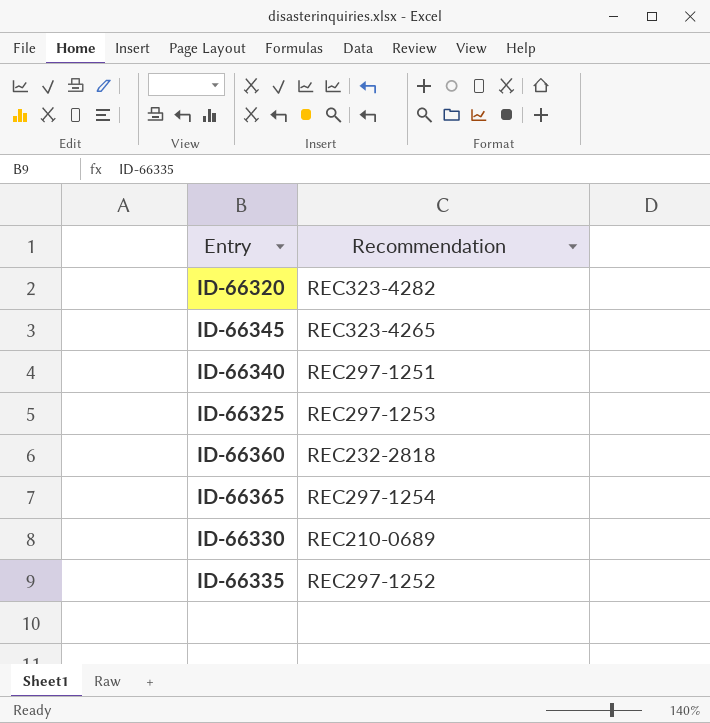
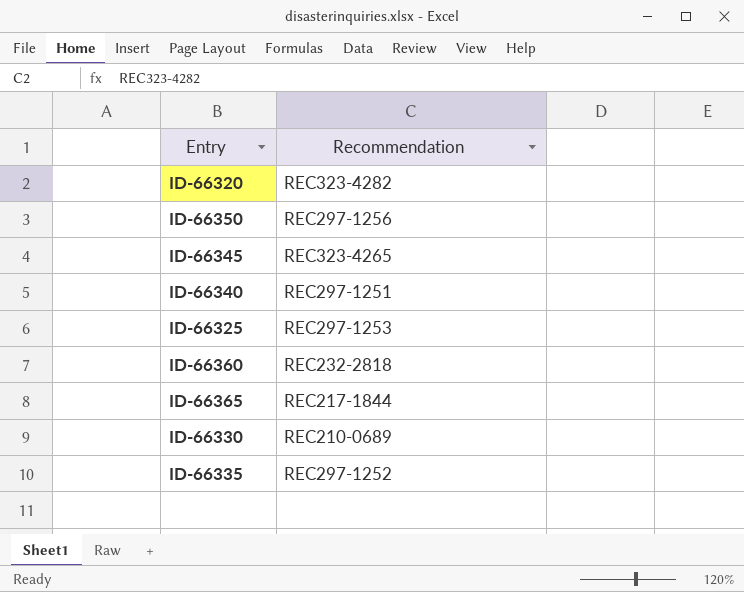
row ID-66350: none -> REC297-1256
ID-66365 | Recommendation: REC297-1254 -> REC217-1844

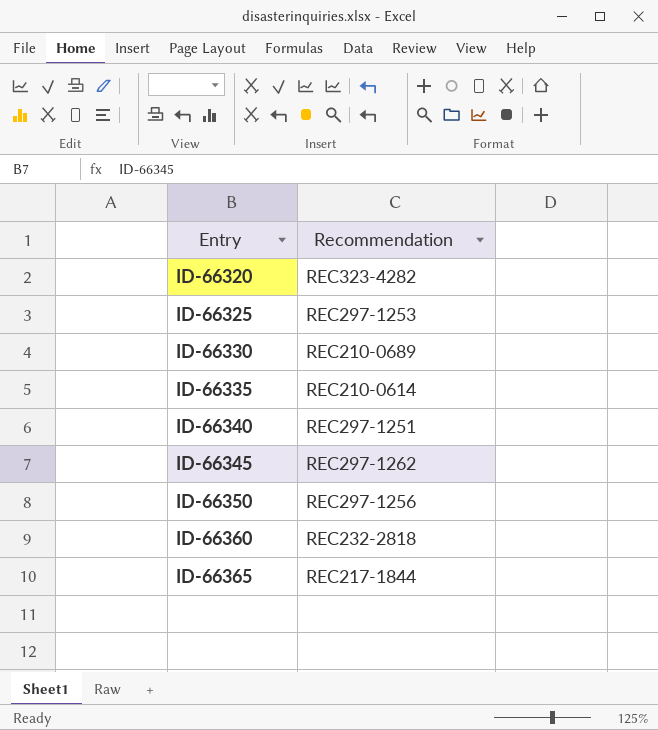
row order: none -> Entry ascending
ID-66335 | Recommendation: REC297-1252 -> REC210-0614
ID-66345 | Recommendation: REC323-4265 -> REC297-1262

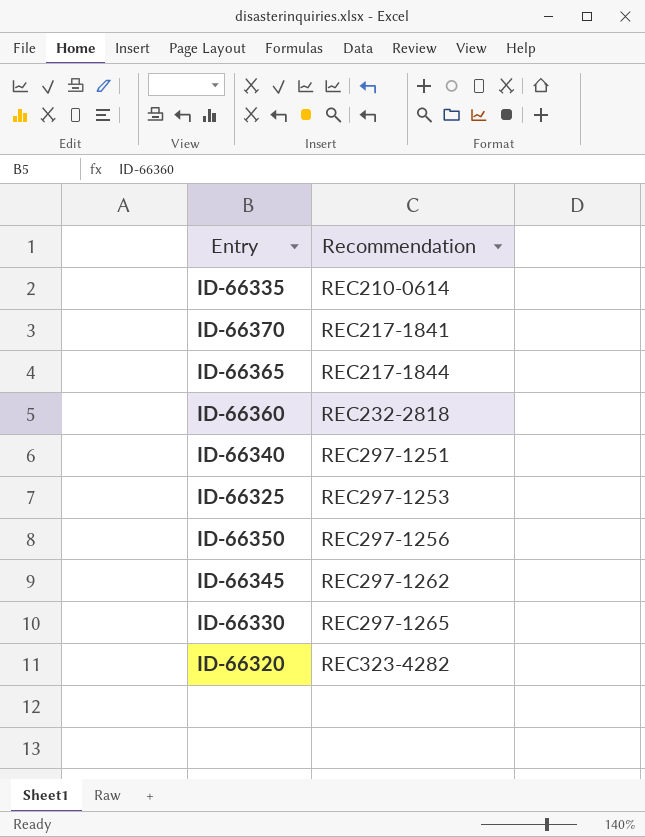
row order: Entry ascending -> Recommendation ascending
row ID-66370: none -> REC217-1841
ID-66330 | Recommendation: REC210-0689 -> REC297-1265

